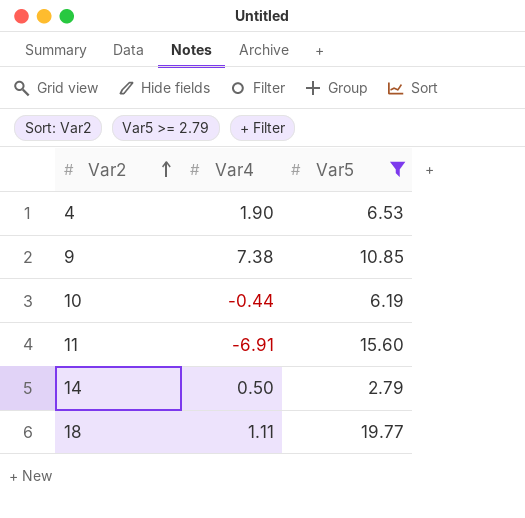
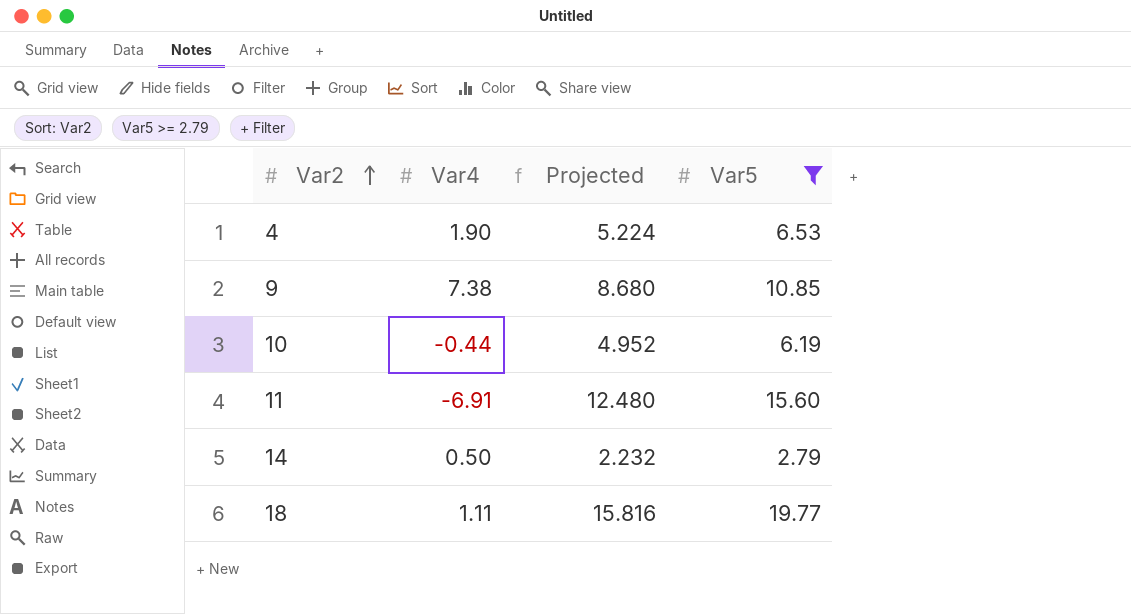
column Projected | formula: none -> [Var5] * 0.8

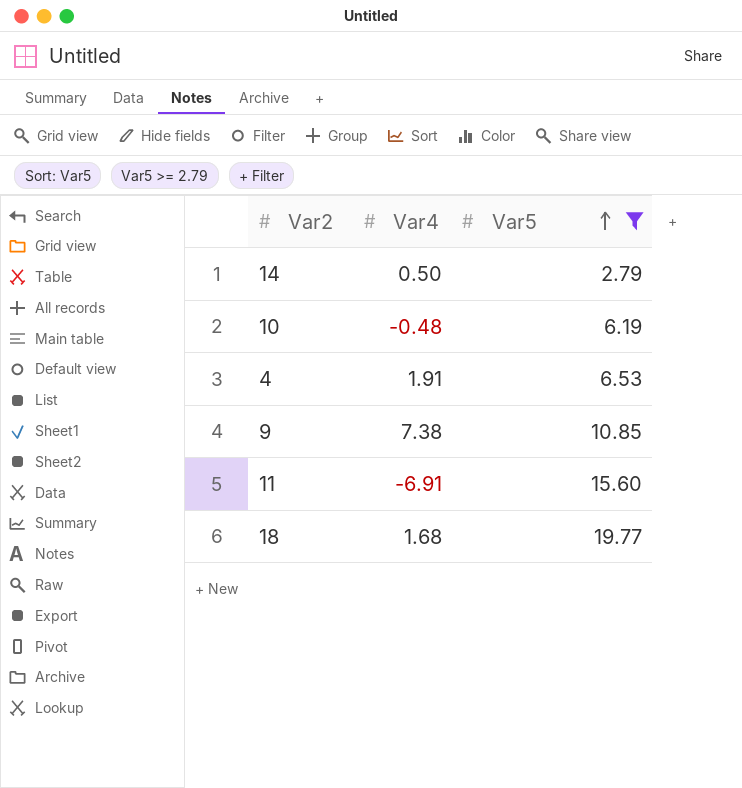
row order: Var2 ascending -> Var5 ascending
column Projected | formula: [Var5] * 0.8 -> none
10 | Var4: -0.44 -> -0.48
4 | Var4: 1.90 -> 1.91
18 | Var4: 1.11 -> 1.68

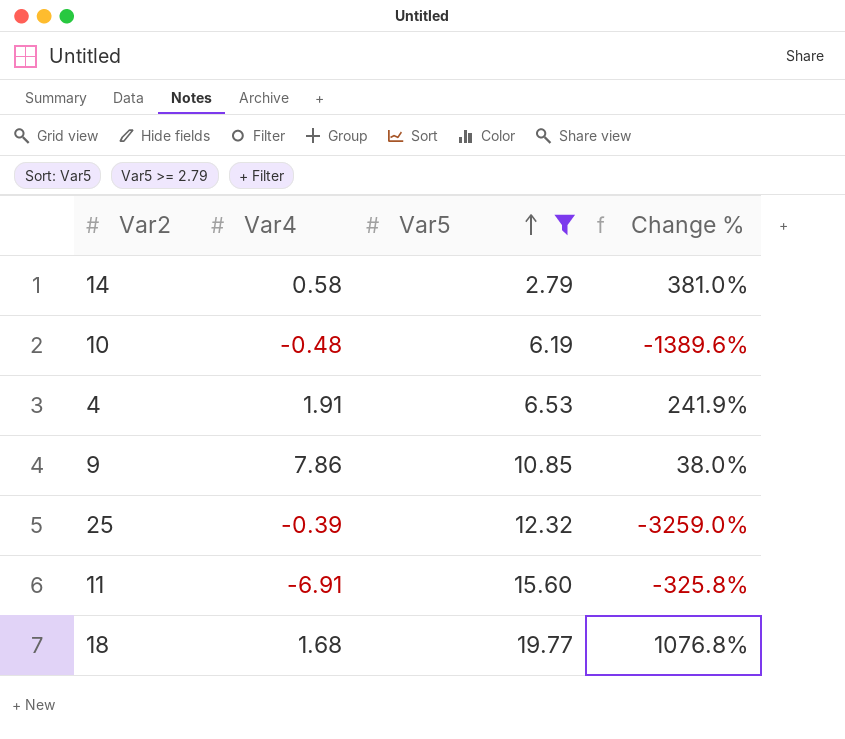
column Change % | formula: none -> ([Var5] - [Var4]) / [Var4]
14 | Var4: 0.50 -> 0.58
9 | Var4: 7.38 -> 7.86
row 25: none -> -0.39 | 12.32 | -3259.0%

